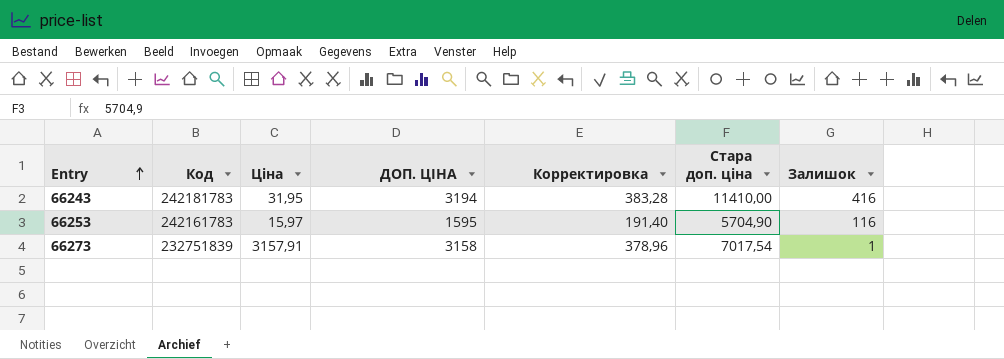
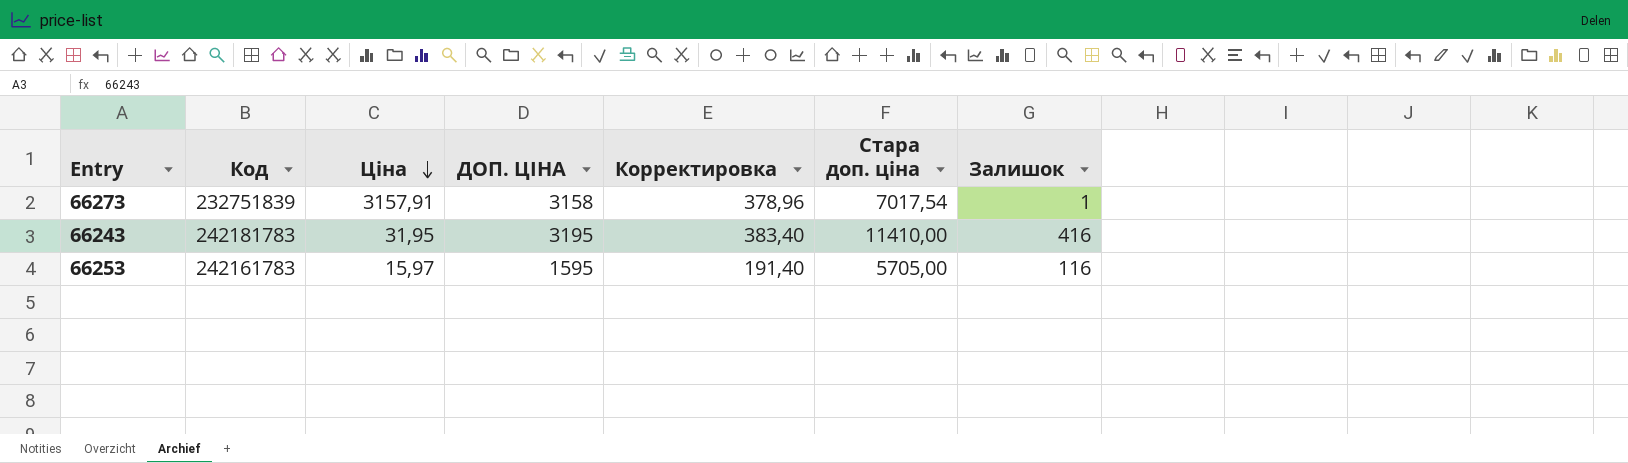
row order: Entry ascending -> Ціна descending
66243 | ДОП. ЦІНА: 3194 -> 3195
66243 | Корректировка: 383,28 -> 383,40
66253 | Стара доп. ціна: 5704,90 -> 5705,00

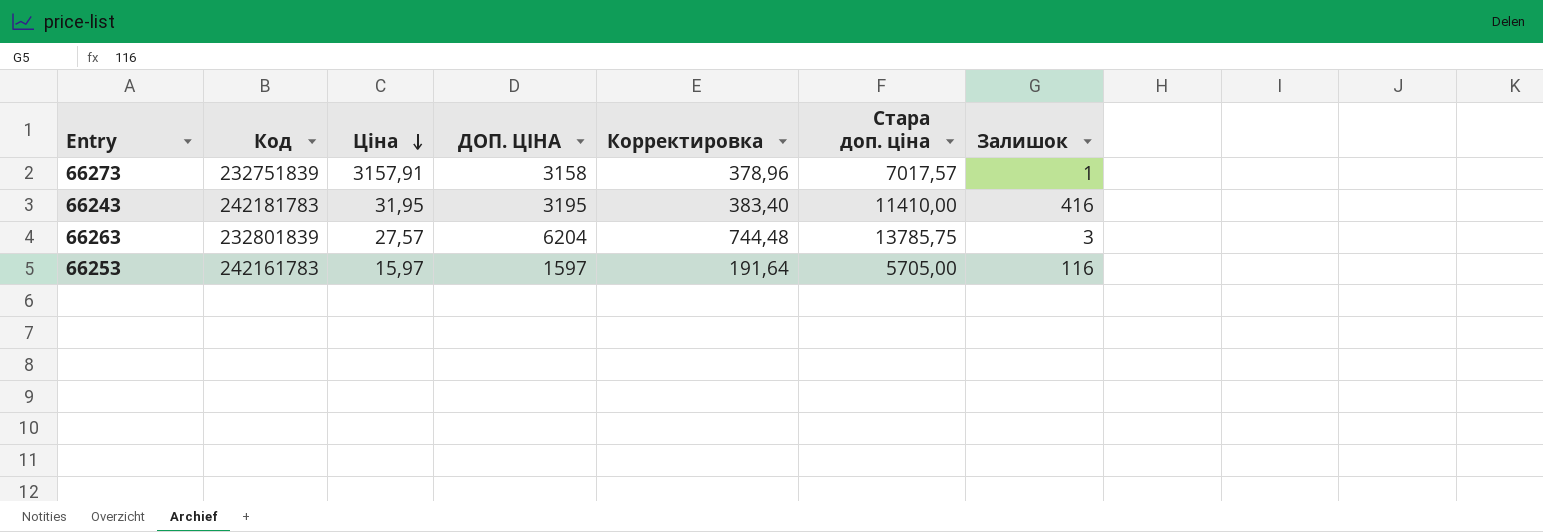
66273 | Стара доп. ціна: 7017,54 -> 7017,57
row 66263: none -> 232801839 | 27,57 | 6204 | 744,48 | 13785,75 | 3
66253 | ДОП. ЦІНА: 1595 -> 1597
66253 | Корректировка: 191,40 -> 191,64

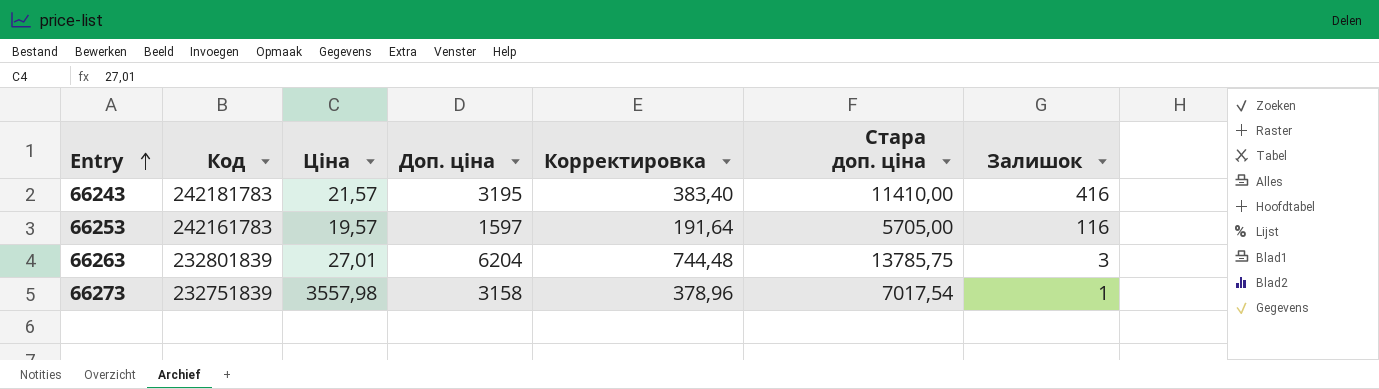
row order: Ціна descending -> Entry ascending
column name: ДОП. ЦІНА -> Доп. ціна
66243 | Ціна: 31,95 -> 21,57
66253 | Ціна: 15,97 -> 19,57
66263 | Ціна: 27,57 -> 27,01
66273 | Ціна: 3157,91 -> 3557,98
66273 | Стара доп. ціна: 7017,57 -> 7017,54

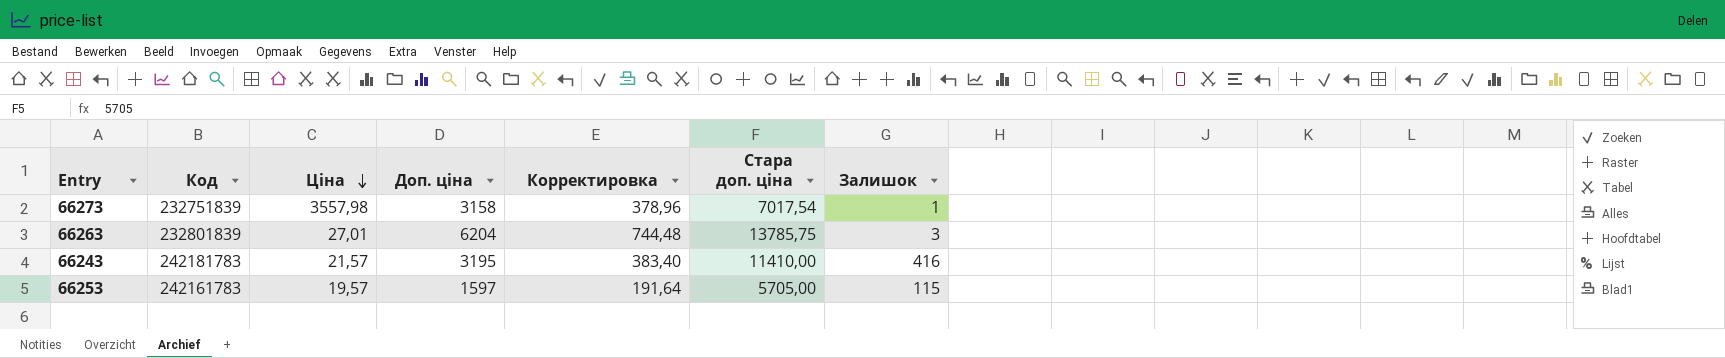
row order: Entry ascending -> Ціна descending
66253 | Залишок: 116 -> 115

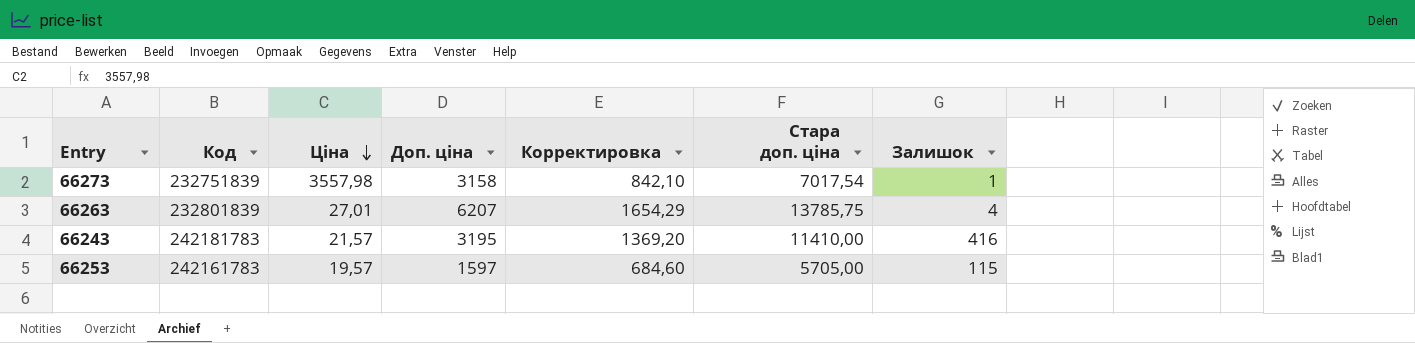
column Корректировка | formula: [Доп. ціна] * 0,12 -> [Стара доп. ціна] * 0,12
66263 | Доп. ціна: 6204 -> 6207
66263 | Залишок: 3 -> 4

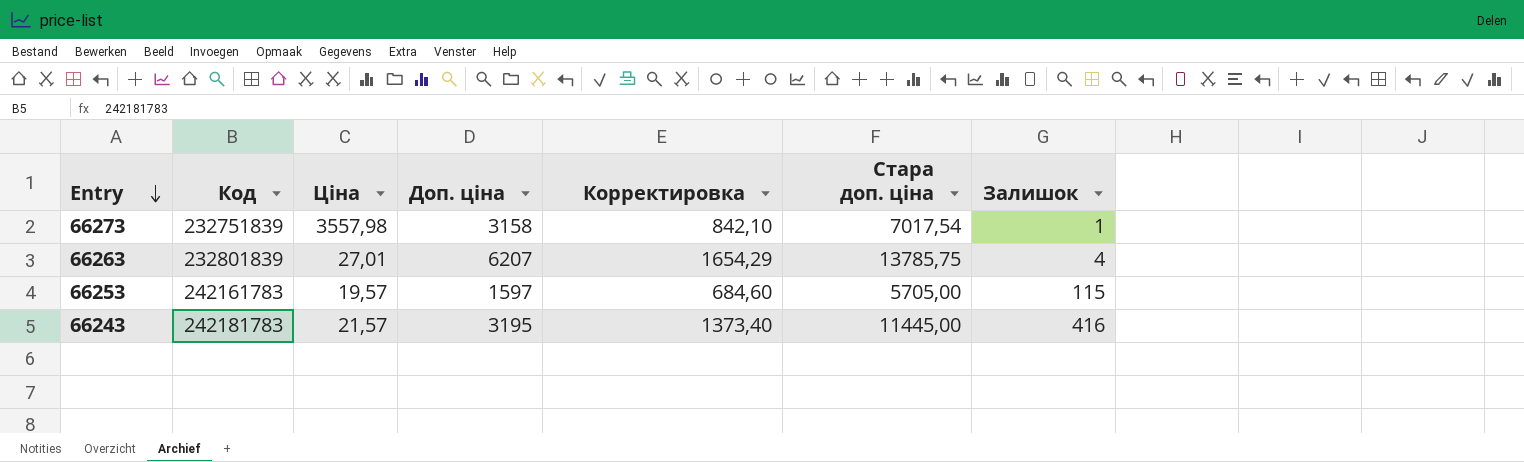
row order: Ціна descending -> Entry descending
66243 | Корректировка: 1369,20 -> 1373,40
66243 | Стара доп. ціна: 11410,00 -> 11445,00

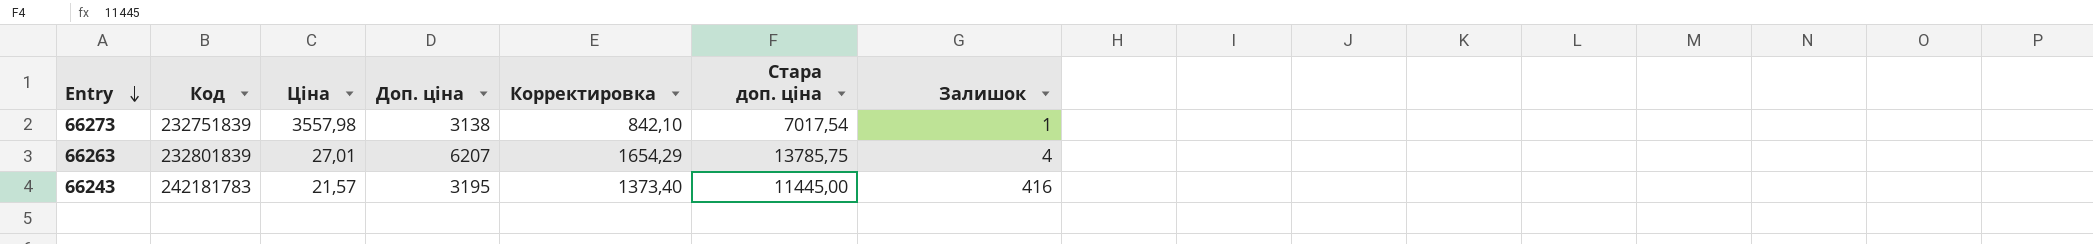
row 66253: 242161783 | 19,57 | 1597 | 684,60 | 5705,00 | 115 -> none
66273 | Доп. ціна: 3158 -> 3138

